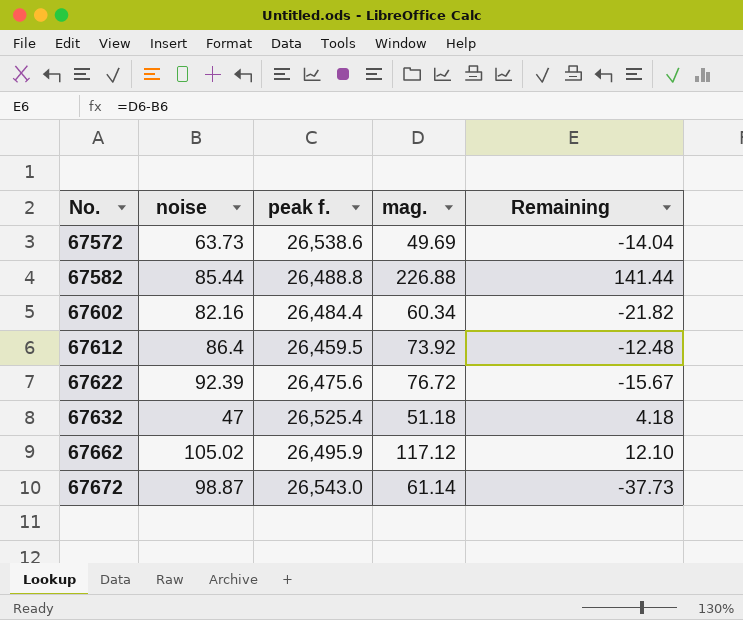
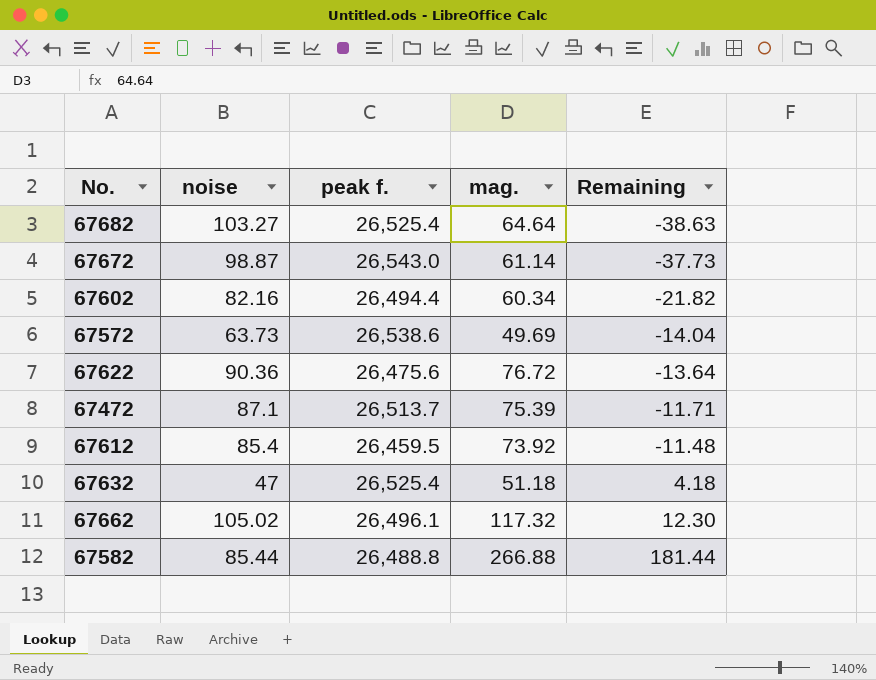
row order: No. ascending -> Remaining ascending
row 67682: none -> 103.27 | 26,525.4 | 64.64 | -38.63
67602 | peak f.: 26,484.4 -> 26,494.4
67622 | noise: 92.39 -> 90.36
67622 | Remaining: -15.67 -> -13.64
row 67472: none -> 87.1 | 26,513.7 | 75.39 | -11.71
67612 | noise: 86.4 -> 85.4
67612 | Remaining: -12.48 -> -11.48
67662 | peak f.: 26,495.9 -> 26,496.1
67662 | mag.: 117.12 -> 117.32
67662 | Remaining: 12.10 -> 12.30
67582 | mag.: 226.88 -> 266.88
67582 | Remaining: 141.44 -> 181.44

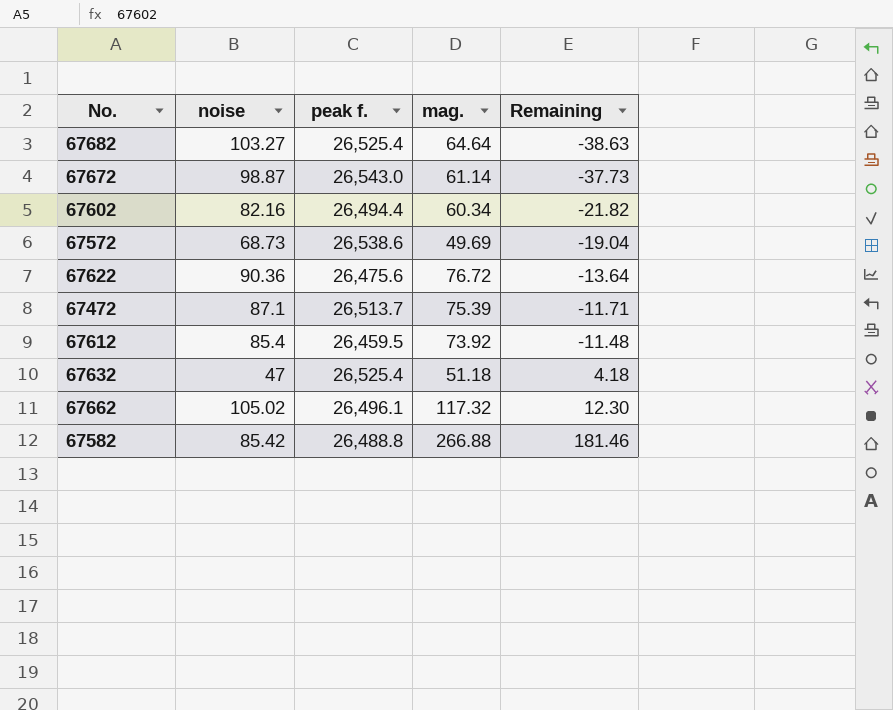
67572 | noise: 63.73 -> 68.73
67572 | Remaining: -14.04 -> -19.04
67582 | noise: 85.44 -> 85.42
67582 | Remaining: 181.44 -> 181.46

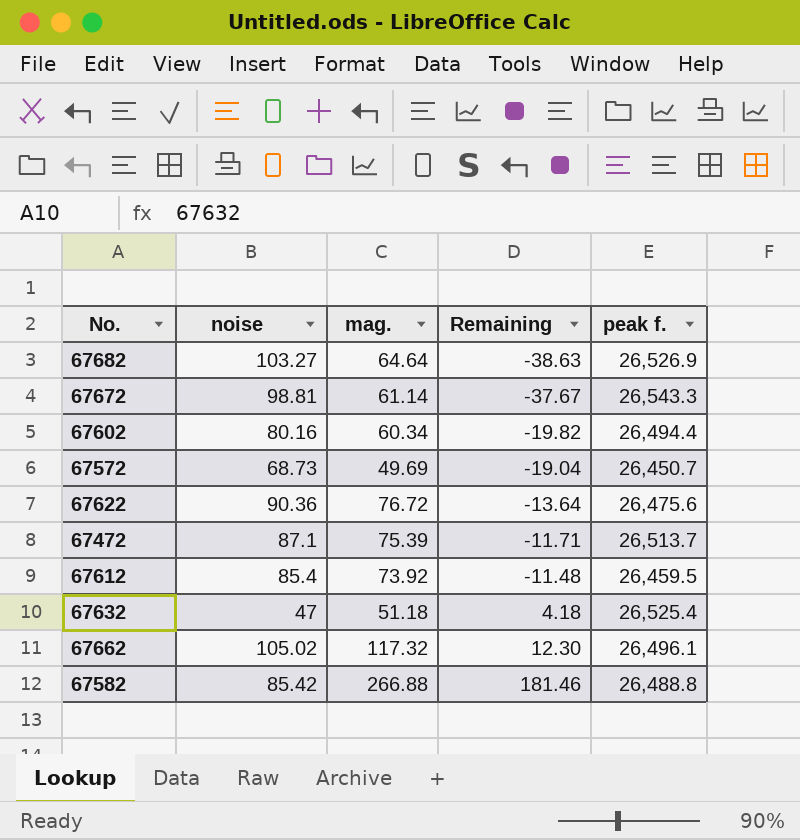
column peak f. | position: 3 -> 5
67682 | peak f.: 26,525.4 -> 26,526.9
67672 | noise: 98.87 -> 98.81
67672 | Remaining: -37.73 -> -37.67
67672 | peak f.: 26,543.0 -> 26,543.3
67602 | noise: 82.16 -> 80.16
67602 | Remaining: -21.82 -> -19.82
67572 | peak f.: 26,538.6 -> 26,450.7

